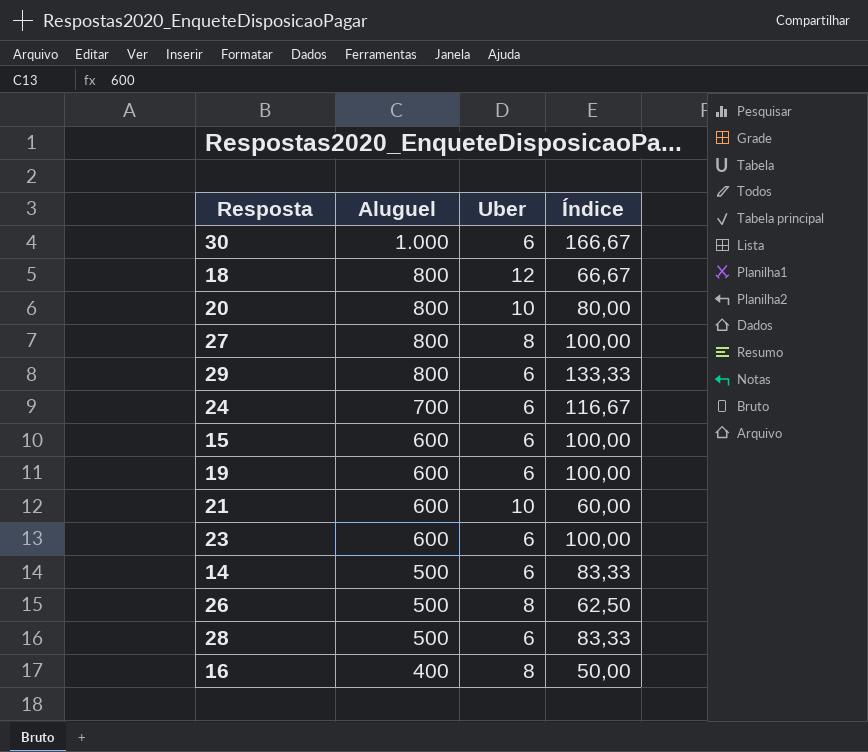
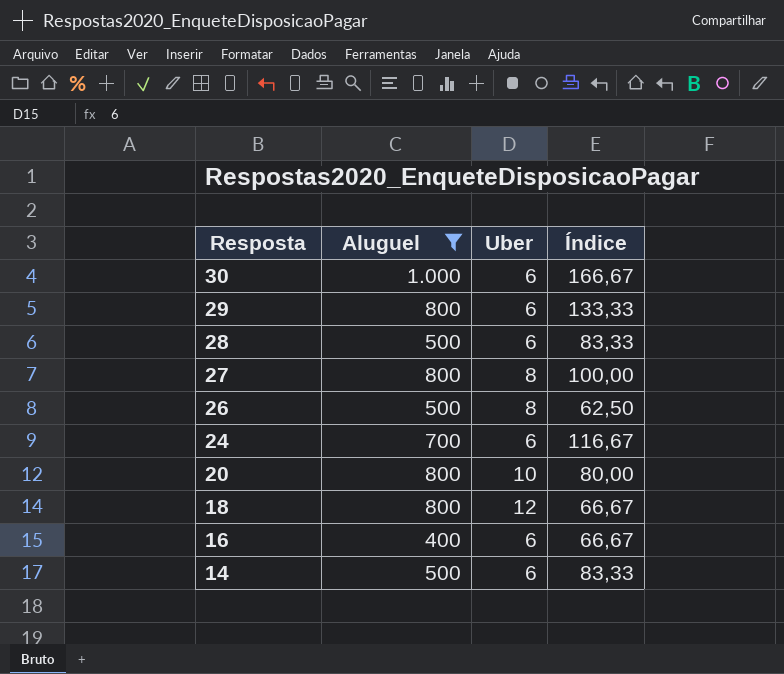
filter: none -> Aluguel != 600
row order: Aluguel descending -> Resposta descending
16 | Uber: 8 -> 6
16 | Índice: 50,00 -> 66,67

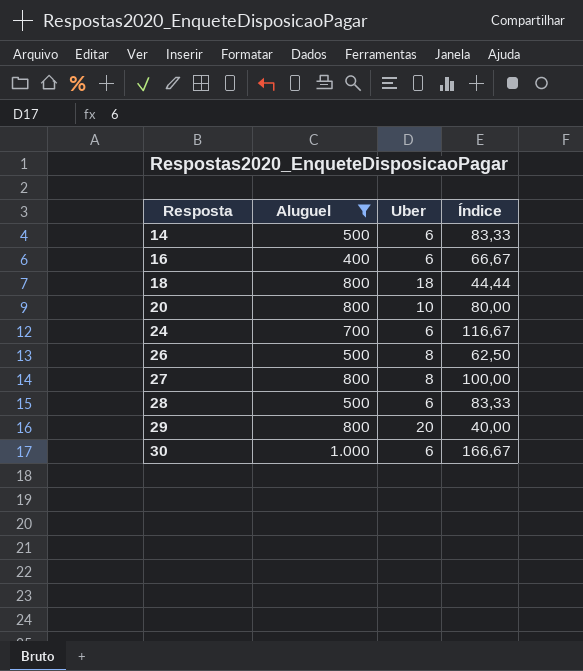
row order: Resposta descending -> Resposta ascending
18 | Uber: 12 -> 18
18 | Índice: 66,67 -> 44,44
29 | Uber: 6 -> 20
29 | Índice: 133,33 -> 40,00

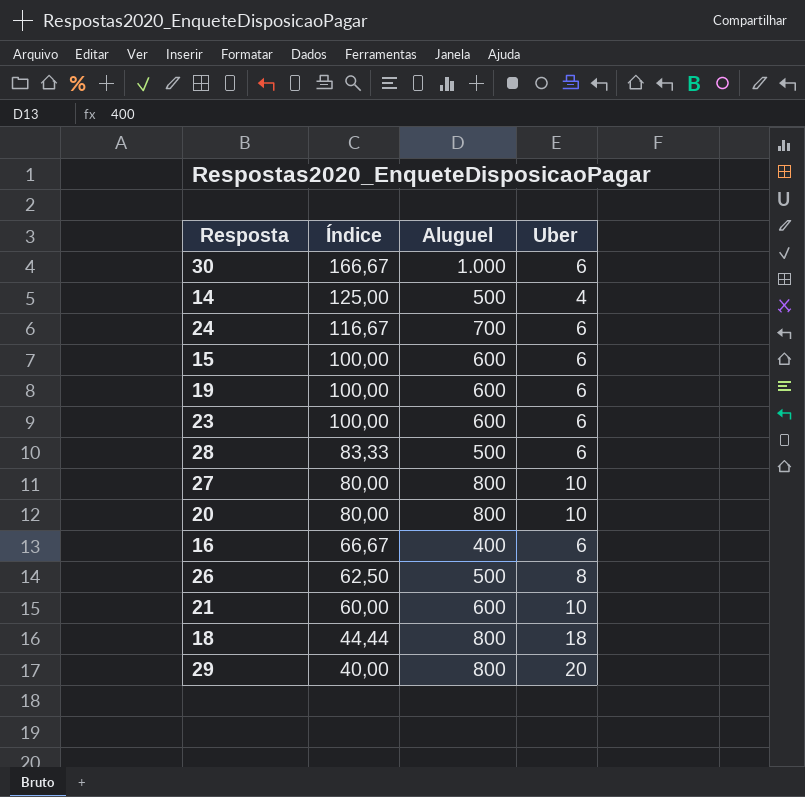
filter: Aluguel != 600 -> none
row order: Resposta ascending -> Índice descending
column Índice | position: 4 -> 2
14 | Índice: 83,33 -> 125,00
14 | Uber: 6 -> 4
27 | Índice: 100,00 -> 80,00
27 | Uber: 8 -> 10

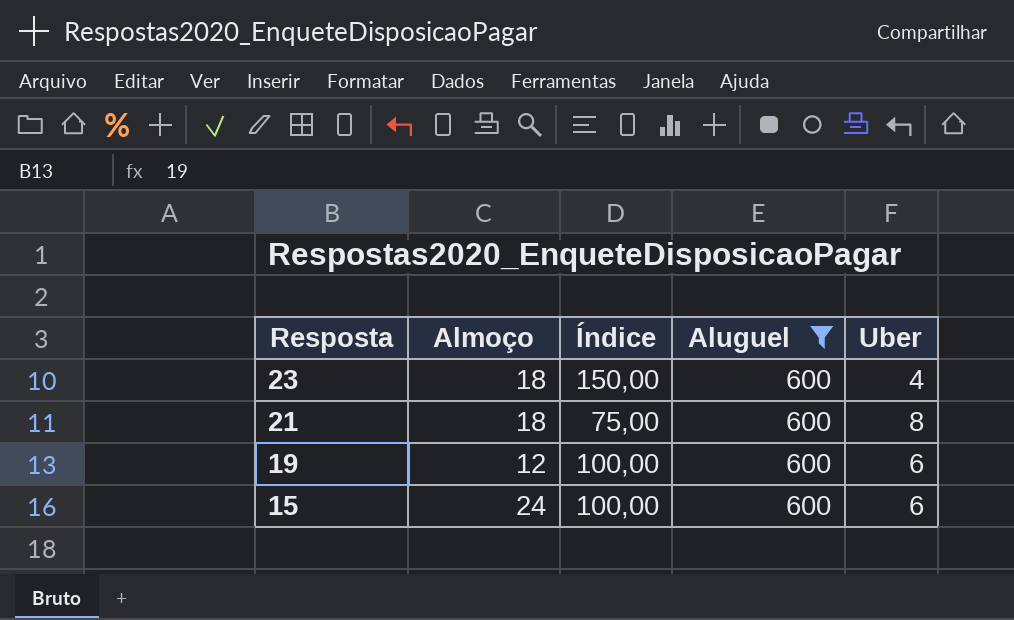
filter: none -> Aluguel = 600
row order: Índice descending -> Resposta descending
column Almoço | position: none -> 2
23 | Índice: 100,00 -> 150,00
23 | Uber: 6 -> 4
21 | Índice: 60,00 -> 75,00
21 | Uber: 10 -> 8

